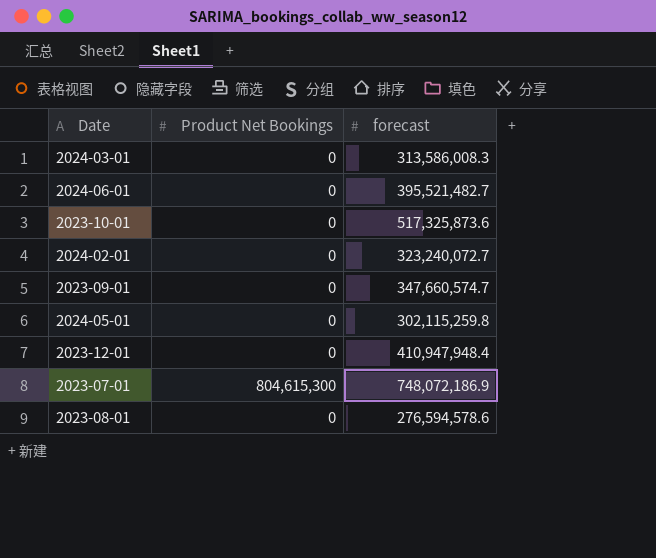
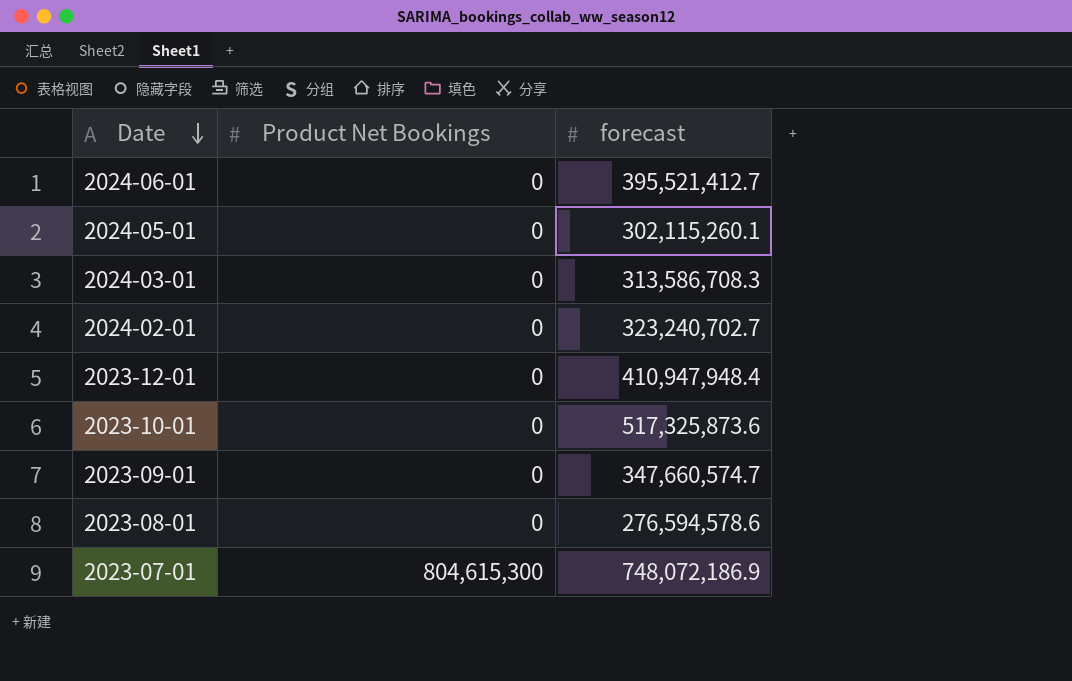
row order: none -> Date descending
2024-06-01 | forecast: 395,521,482.7 -> 395,521,412.7
2024-05-01 | forecast: 302,115,259.8 -> 302,115,260.1
2024-03-01 | forecast: 313,586,008.3 -> 313,586,708.3
2024-02-01 | forecast: 323,240,072.7 -> 323,240,702.7

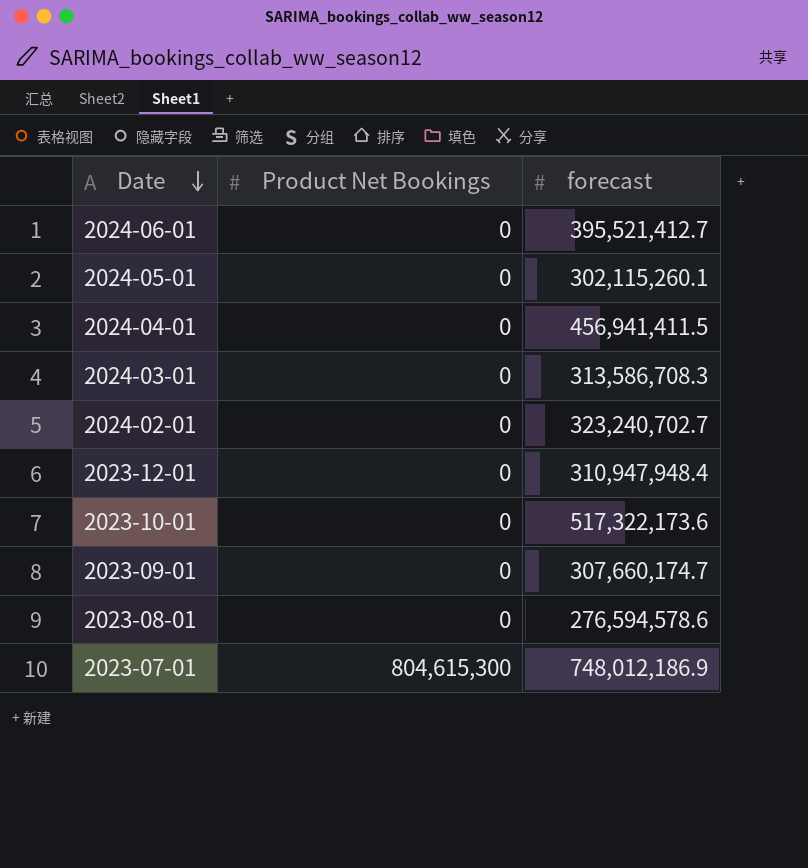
row 2024-04-01: none -> 0 | 456,941,411.5
2023-12-01 | forecast: 410,947,948.4 -> 310,947,948.4
2023-10-01 | forecast: 517,325,873.6 -> 517,322,173.6
2023-09-01 | forecast: 347,660,574.7 -> 307,660,174.7
2023-07-01 | forecast: 748,072,186.9 -> 748,012,186.9

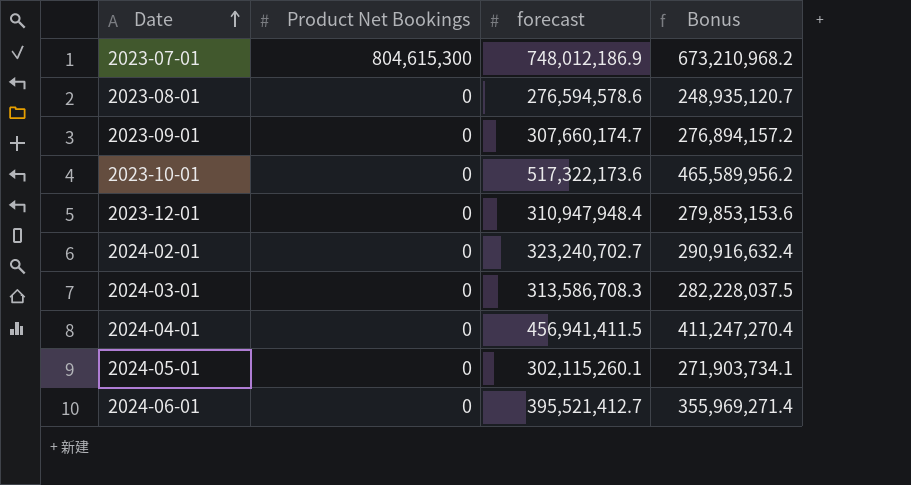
row order: Date descending -> Date ascending
column Bonus | formula: none -> [forecast] * 0.9

